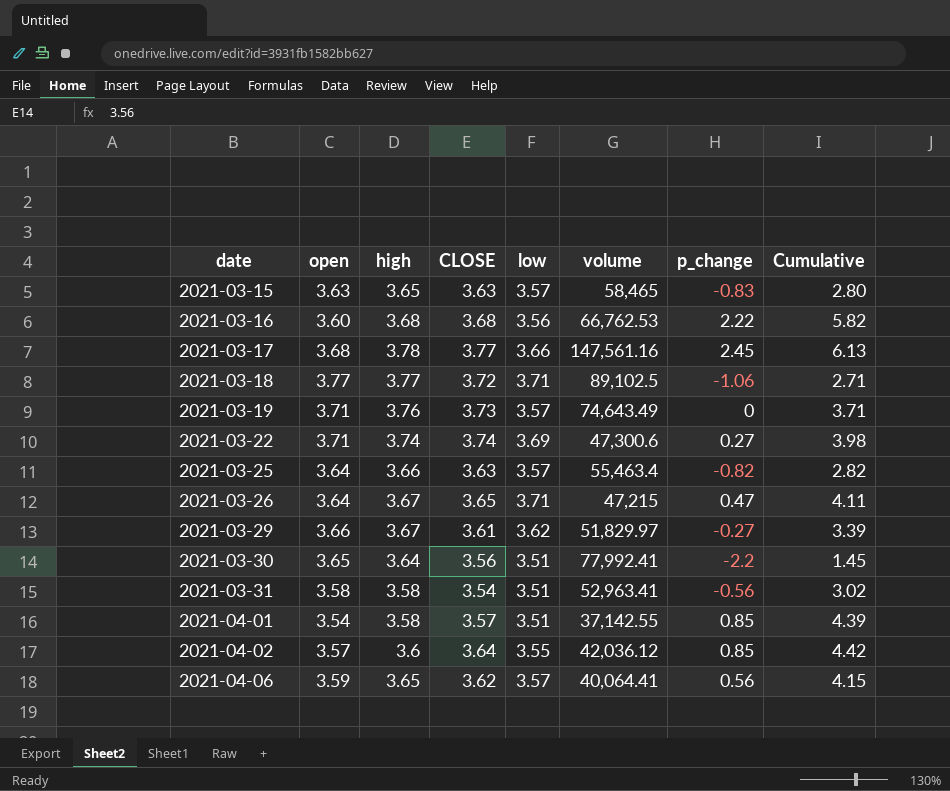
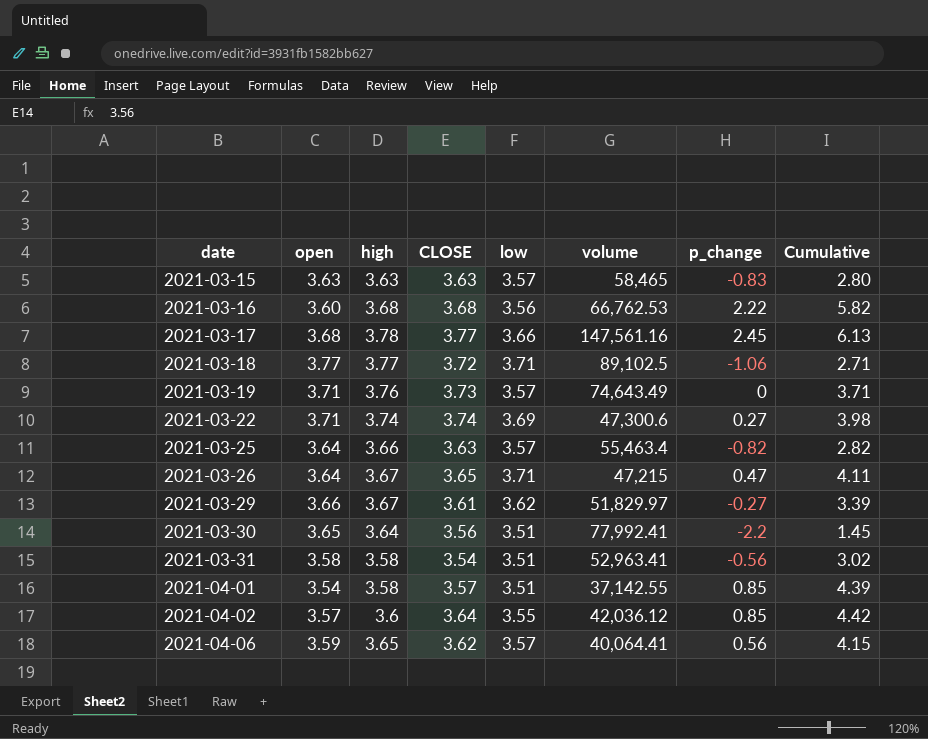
2021-03-15 | high: 3.65 -> 3.63

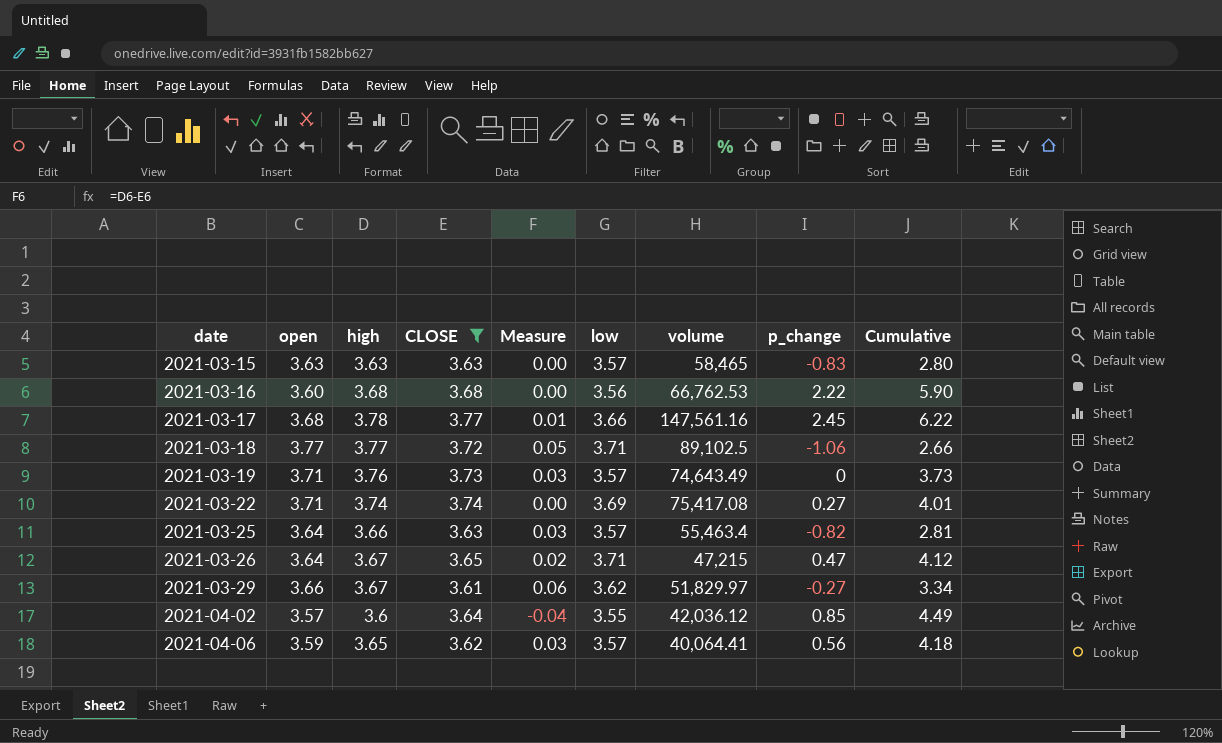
filter: none -> CLOSE >= 3.61
column Measure | formula: none -> [high] - [CLOSE]
column Cumulative | formula: [open] + [p_change] -> [CLOSE] + [p_change]
2021-03-22 | volume: 47,300.6 -> 75,417.08

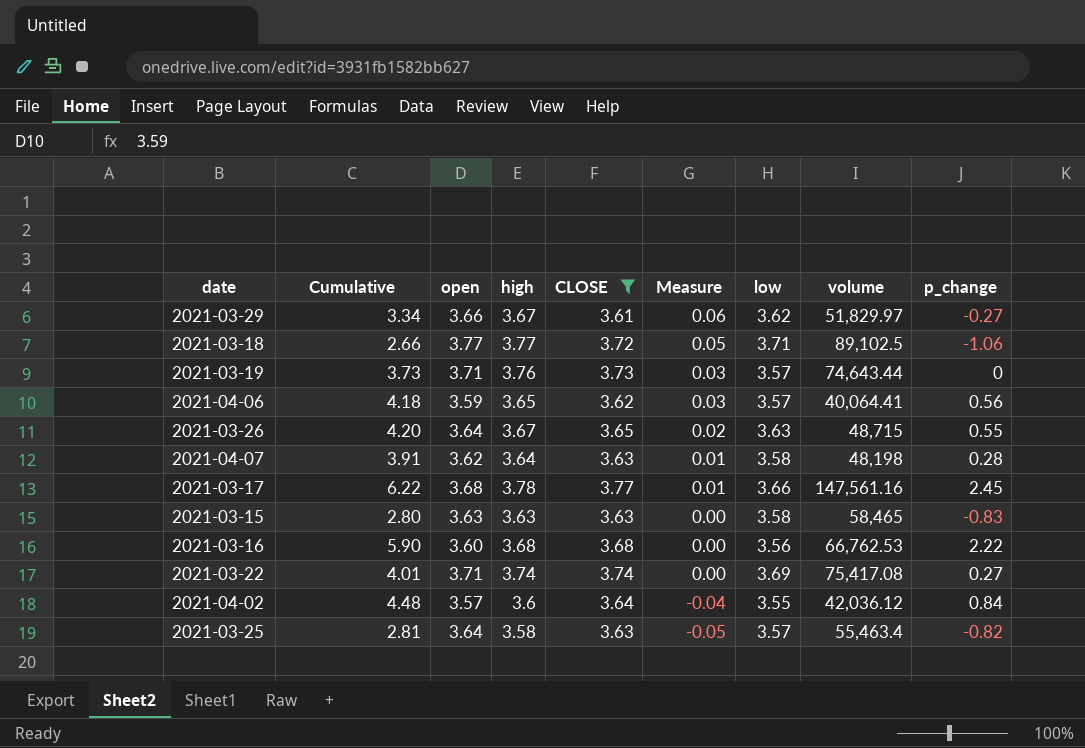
row order: date ascending -> Measure descending
column Cumulative | position: 9 -> 2
2021-03-19 | volume: 74,643.49 -> 74,643.44
2021-03-26 | Cumulative: 4.12 -> 4.20
2021-03-26 | low: 3.71 -> 3.63
2021-03-26 | volume: 47,215 -> 48,715
2021-03-26 | p_change: 0.47 -> 0.55
row 2021-04-07: none -> 3.91 | 3.62 | 3.64 | 3.63 | 0.01 | 3.58 | 48,198 | 0.28
2021-03-15 | low: 3.57 -> 3.58
2021-04-02 | Cumulative: 4.49 -> 4.48
2021-04-02 | p_change: 0.85 -> 0.84
2021-03-25 | high: 3.66 -> 3.58
2021-03-25 | Measure: 0.03 -> -0.05

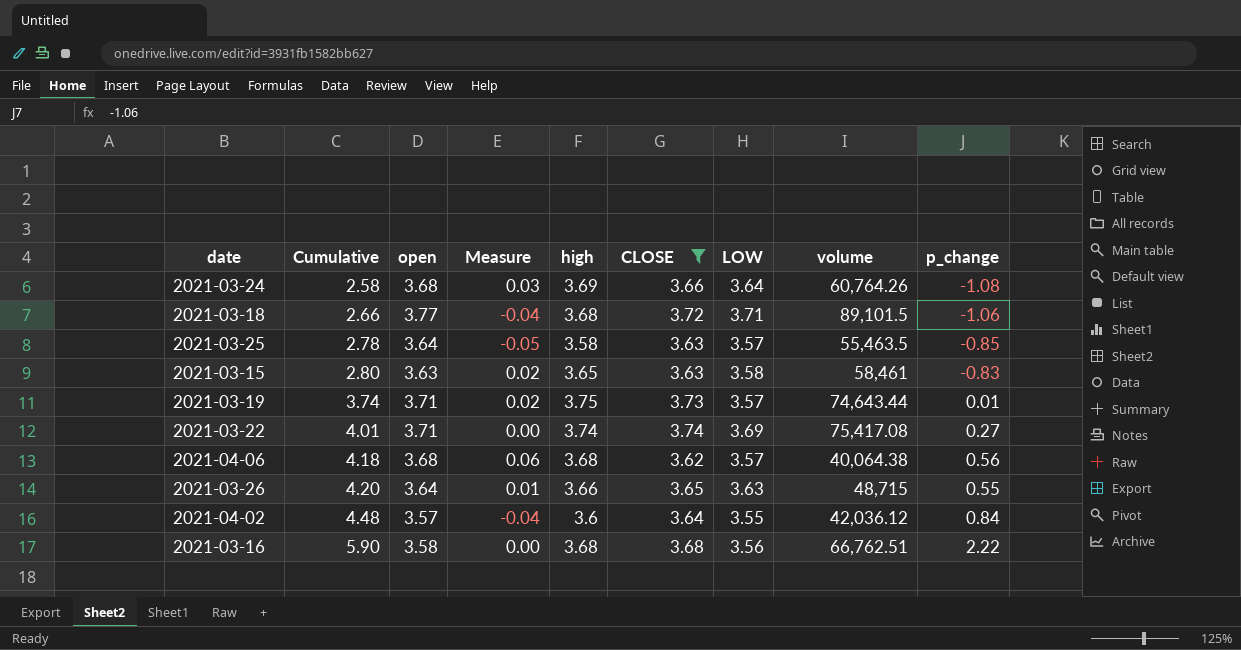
row order: Measure descending -> Cumulative ascending
column Measure | position: 6 -> 4
column name: low -> LOW
row 2021-03-29: 3.34 | 3.66 | 3.67 | 3.61 | 0.06 | 3.62 | 51,829.97 | -0.27 -> none
row 2021-04-07: 3.91 | 3.62 | 3.64 | 3.63 | 0.01 | 3.58 | 48,198 | 0.28 -> none
row 2021-03-17: 6.22 | 3.68 | 3.78 | 3.77 | 0.01 | 3.66 | 147,561.16 | 2.45 -> none
row 2021-03-24: none -> 2.58 | 3.68 | 0.03 | 3.69 | 3.66 | 3.64 | 60,764.26 | -1.08
2021-03-18 | Measure: 0.05 -> -0.04
2021-03-18 | high: 3.77 -> 3.68
2021-03-18 | volume: 89,102.5 -> 89,101.5
2021-03-25 | Cumulative: 2.81 -> 2.78
2021-03-25 | volume: 55,463.4 -> 55,463.5
2021-03-25 | p_change: -0.82 -> -0.85
2021-03-15 | Measure: 0.00 -> 0.02
2021-03-15 | high: 3.63 -> 3.65
2021-03-15 | volume: 58,465 -> 58,461
2021-03-19 | Cumulative: 3.73 -> 3.74
2021-03-19 | Measure: 0.03 -> 0.02
2021-03-19 | high: 3.76 -> 3.75
2021-03-19 | p_change: 0 -> 0.01
2021-04-06 | open: 3.59 -> 3.68
2021-04-06 | Measure: 0.03 -> 0.06
2021-04-06 | high: 3.65 -> 3.68
2021-04-06 | volume: 40,064.41 -> 40,064.38
2021-03-26 | Measure: 0.02 -> 0.01
2021-03-26 | high: 3.67 -> 3.66
2021-03-16 | open: 3.60 -> 3.58
2021-03-16 | volume: 66,762.53 -> 66,762.51

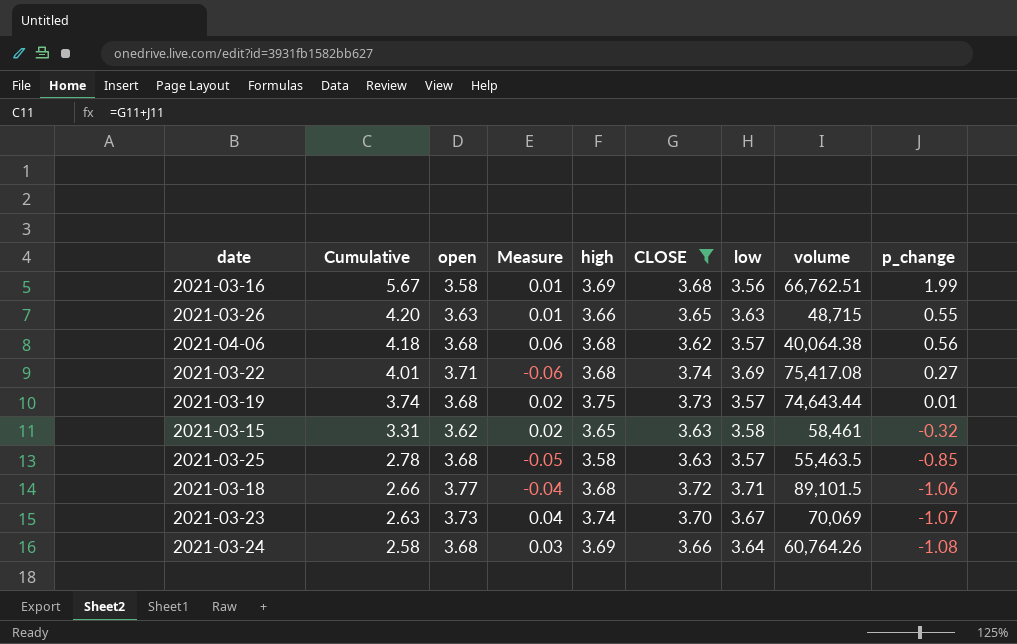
row order: Cumulative ascending -> Cumulative descending
column name: LOW -> low
row 2021-04-02: 4.48 | 3.57 | -0.04 | 3.6 | 3.64 | 3.55 | 42,036.12 | 0.84 -> none
2021-03-16 | Cumulative: 5.90 -> 5.67
2021-03-16 | Measure: 0.00 -> 0.01
2021-03-16 | high: 3.68 -> 3.69
2021-03-16 | p_change: 2.22 -> 1.99
2021-03-26 | open: 3.64 -> 3.63
2021-03-22 | Measure: 0.00 -> -0.06
2021-03-22 | high: 3.74 -> 3.68
2021-03-19 | open: 3.71 -> 3.68
2021-03-15 | Cumulative: 2.80 -> 3.31
2021-03-15 | open: 3.63 -> 3.62
2021-03-15 | p_change: -0.83 -> -0.32
2021-03-25 | open: 3.64 -> 3.68
row 2021-03-23: none -> 2.63 | 3.73 | 0.04 | 3.74 | 3.70 | 3.67 | 70,069 | -1.07

